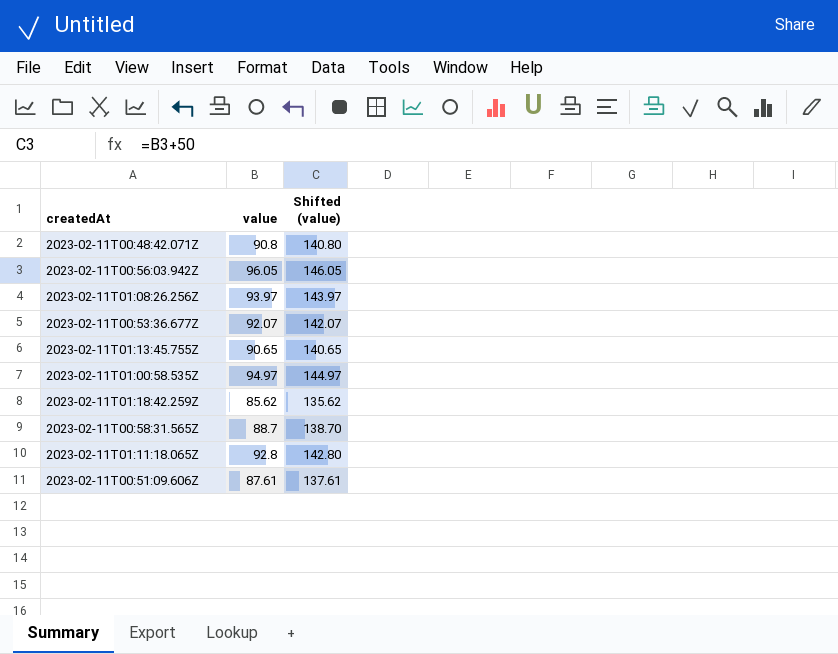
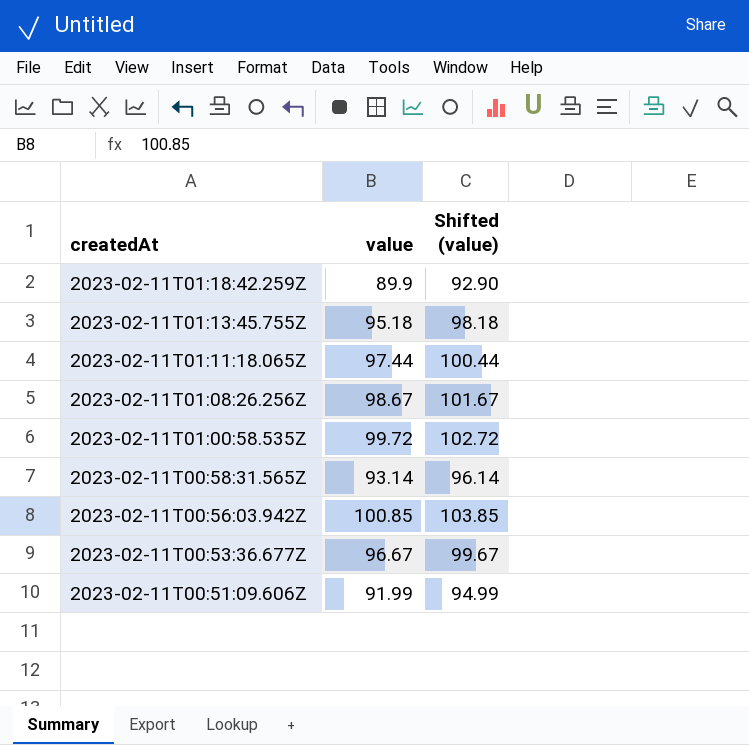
row order: none -> createdAt descending
column Shifted (value) | formula: [value] + 50 -> [value] + 3
row 2023-02-11T00:48:42.071Z: 90.8 | 140.80 -> none
2023-02-11T01:18:42.259Z | value: 85.62 -> 89.9
2023-02-11T01:13:45.755Z | value: 90.65 -> 95.18
2023-02-11T01:11:18.065Z | value: 92.8 -> 97.44
2023-02-11T01:08:26.256Z | value: 93.97 -> 98.67
2023-02-11T01:00:58.535Z | value: 94.97 -> 99.72
2023-02-11T00:58:31.565Z | value: 88.7 -> 93.14
2023-02-11T00:56:03.942Z | value: 96.05 -> 100.85
2023-02-11T00:53:36.677Z | value: 92.07 -> 96.67
2023-02-11T00:51:09.606Z | value: 87.61 -> 91.99

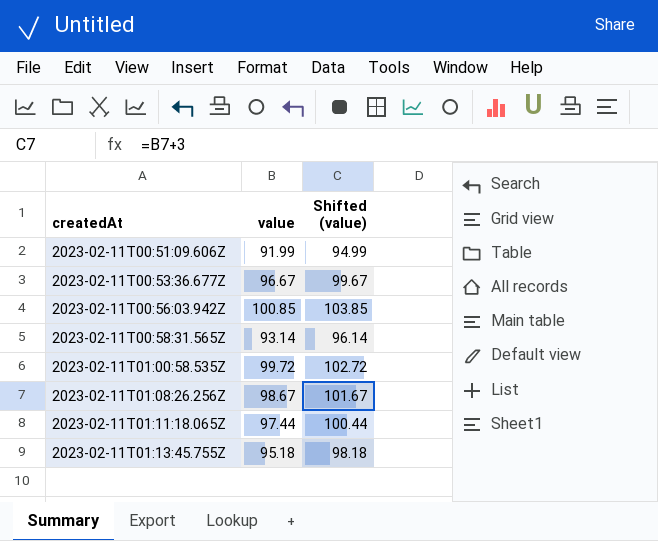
row order: createdAt descending -> createdAt ascending
row 2023-02-11T01:18:42.259Z: 89.9 | 92.90 -> none

